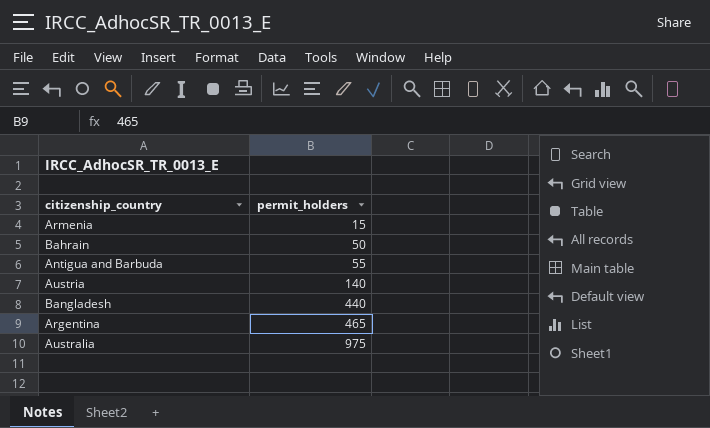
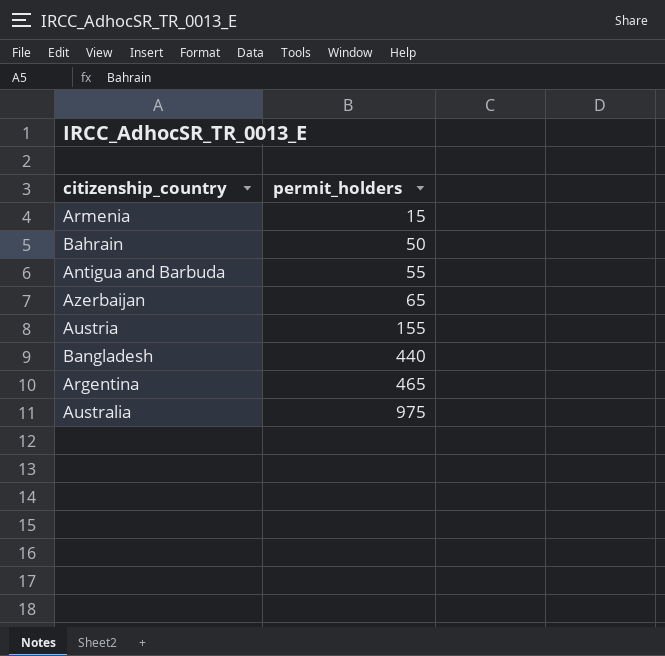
row Azerbaijan: none -> 65
Austria | permit_holders: 140 -> 155

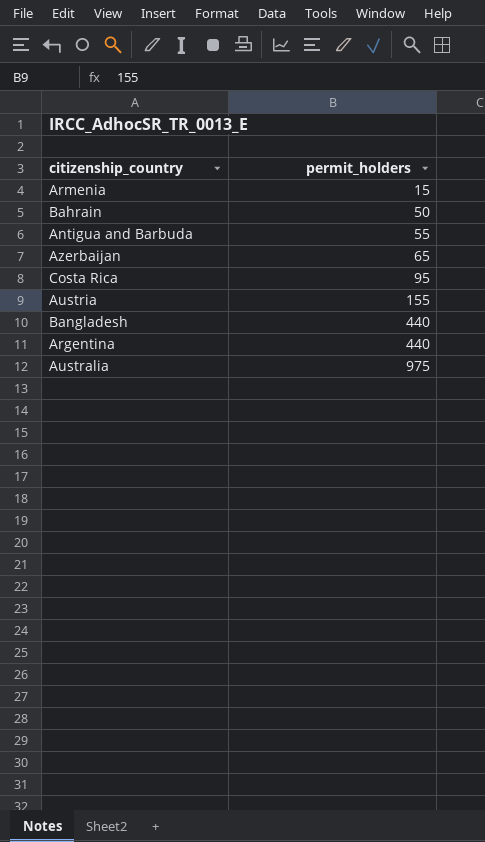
row Costa Rica: none -> 95
Argentina | permit_holders: 465 -> 440

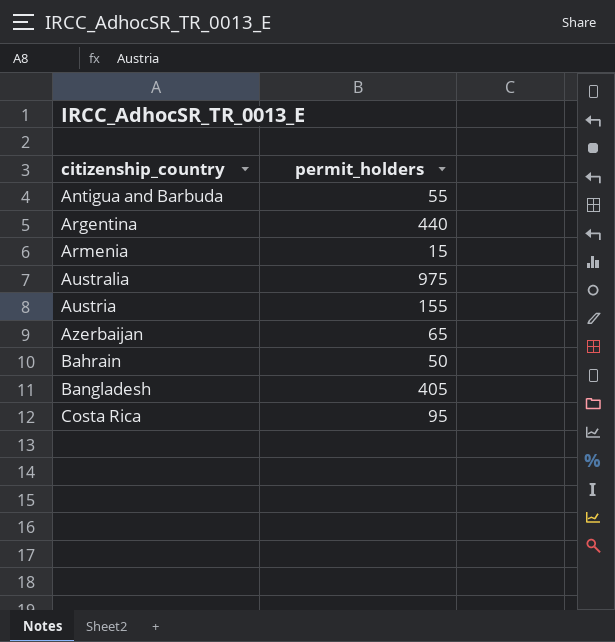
row order: permit_holders ascending -> citizenship_country ascending
Bangladesh | permit_holders: 440 -> 405

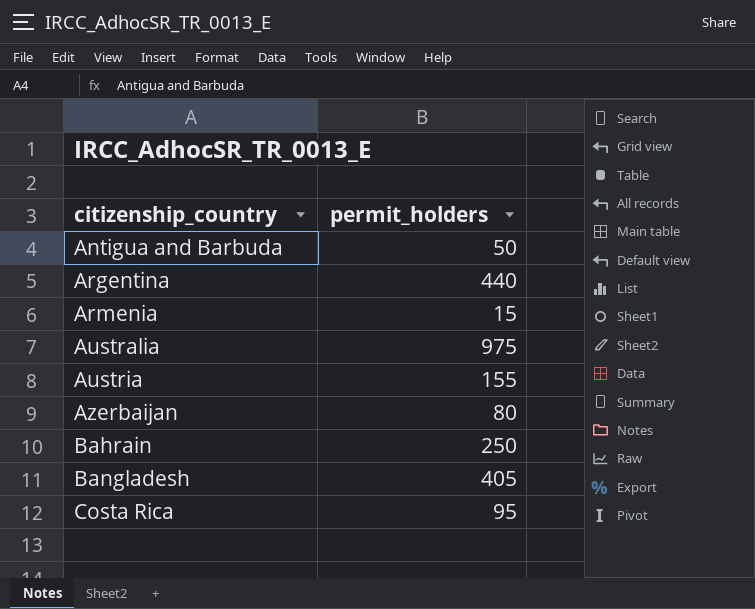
Antigua and Barbuda | permit_holders: 55 -> 50
Azerbaijan | permit_holders: 65 -> 80
Bahrain | permit_holders: 50 -> 250

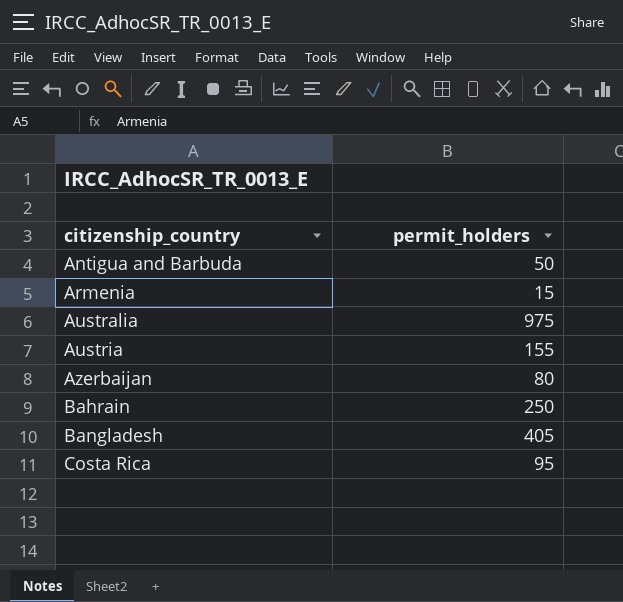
row Argentina: 440 -> none

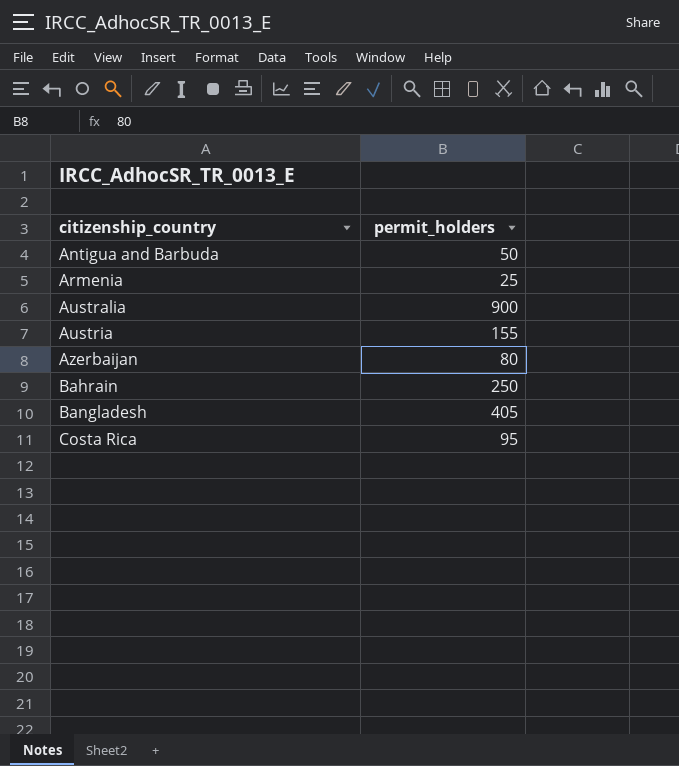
Armenia | permit_holders: 15 -> 25
Australia | permit_holders: 975 -> 900

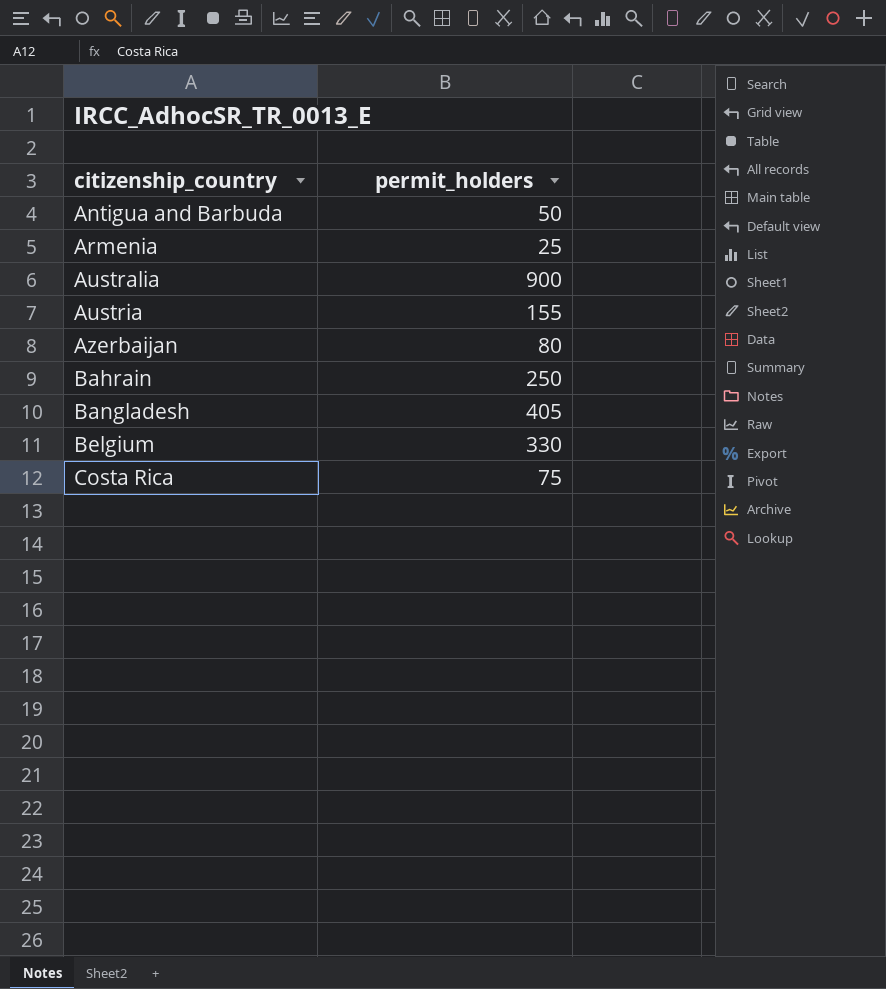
row Belgium: none -> 330
Costa Rica | permit_holders: 95 -> 75

